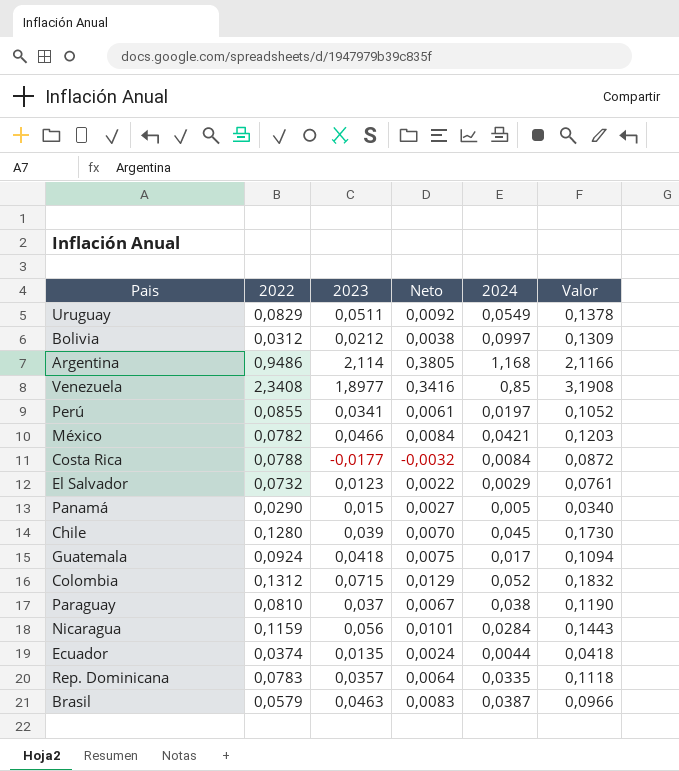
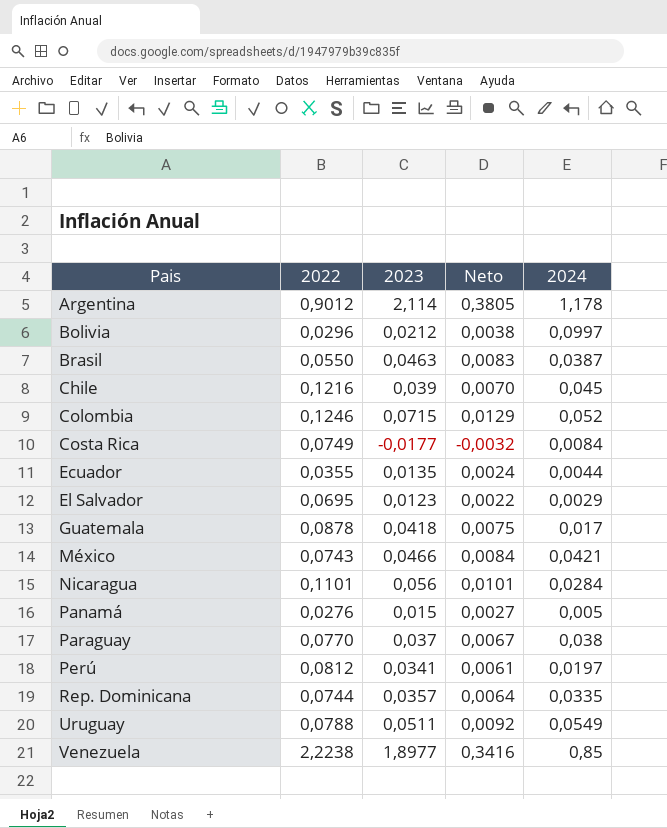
row order: none -> Pais ascending
column Valor | formula: [2022] + [2024] -> none
Argentina | 2022: 0,9486 -> 0,9012
Argentina | 2024: 1,168 -> 1,178
Bolivia | 2022: 0,0312 -> 0,0296
Brasil | 2022: 0,0579 -> 0,0550
Chile | 2022: 0,1280 -> 0,1216
Colombia | 2022: 0,1312 -> 0,1246
Costa Rica | 2022: 0,0788 -> 0,0749
Ecuador | 2022: 0,0374 -> 0,0355
El Salvador | 2022: 0,0732 -> 0,0695
Guatemala | 2022: 0,0924 -> 0,0878
México | 2022: 0,0782 -> 0,0743
Nicaragua | 2022: 0,1159 -> 0,1101
Panamá | 2022: 0,0290 -> 0,0276
Paraguay | 2022: 0,0810 -> 0,0770
Perú | 2022: 0,0855 -> 0,0812
Rep. Dominicana | 2022: 0,0783 -> 0,0744
Uruguay | 2022: 0,0829 -> 0,0788
Venezuela | 2022: 2,3408 -> 2,2238

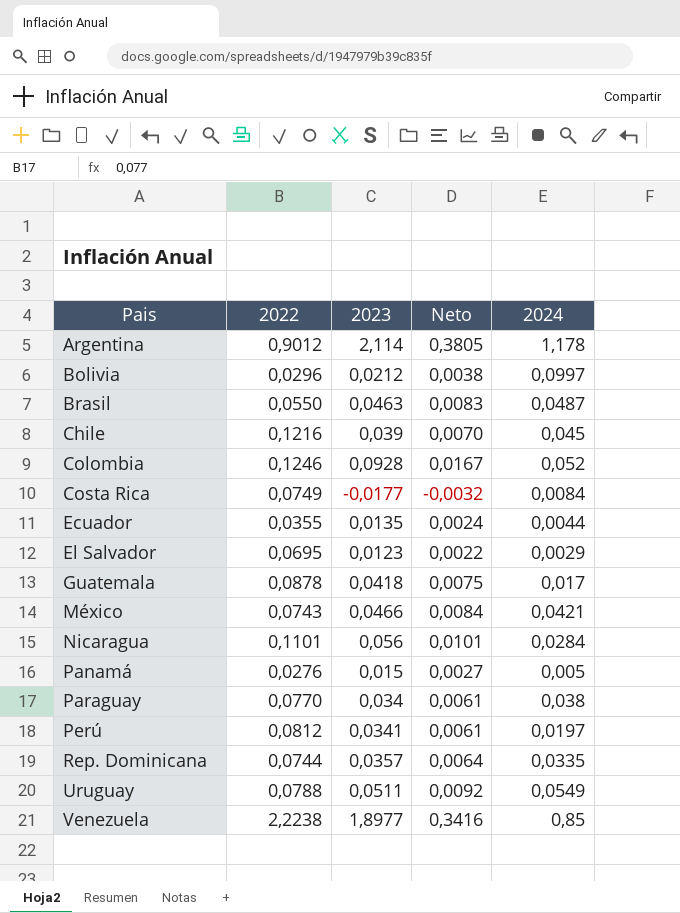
Brasil | 2024: 0,0387 -> 0,0487
Colombia | 2023: 0,0715 -> 0,0928
Colombia | Neto: 0,0129 -> 0,0167
Paraguay | 2023: 0,037 -> 0,034
Paraguay | Neto: 0,0067 -> 0,0061

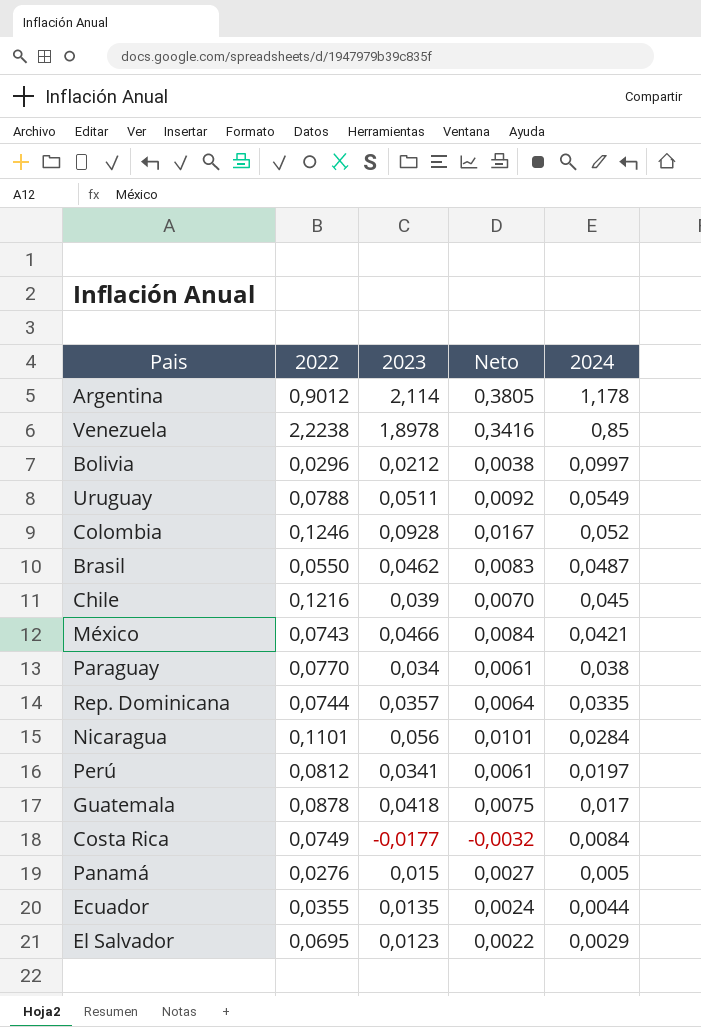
row order: Pais ascending -> 2024 descending
Venezuela | 2023: 1,8977 -> 1,8978
Brasil | 2023: 0,0463 -> 0,0462

